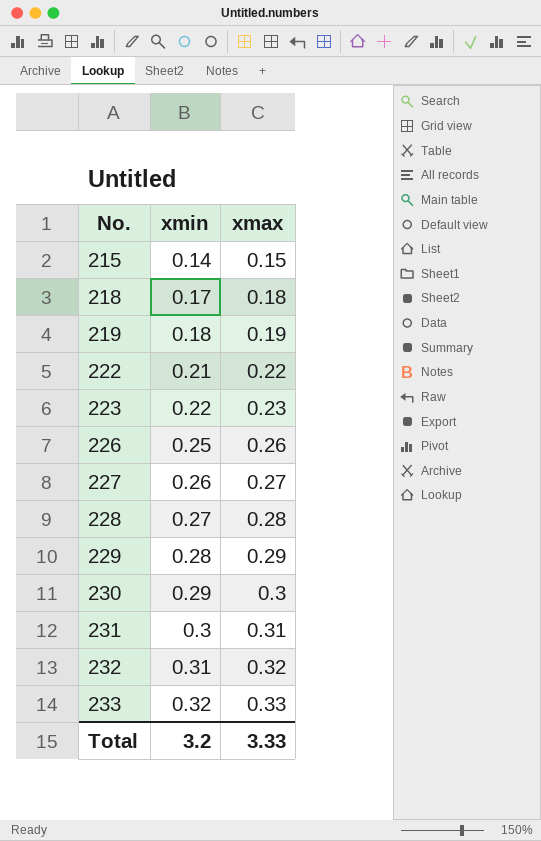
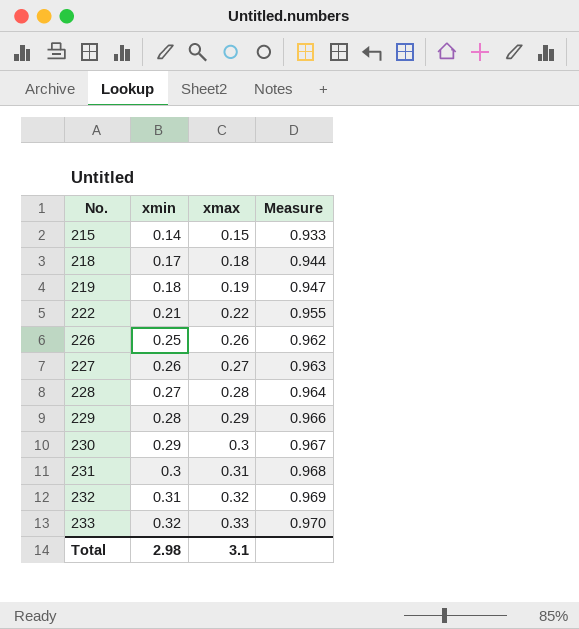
column Measure | formula: none -> [xmin] / [xmax]
row 223: 0.22 | 0.23 -> none
Total | xmin: 3.2 -> 2.98
Total | xmax: 3.33 -> 3.1

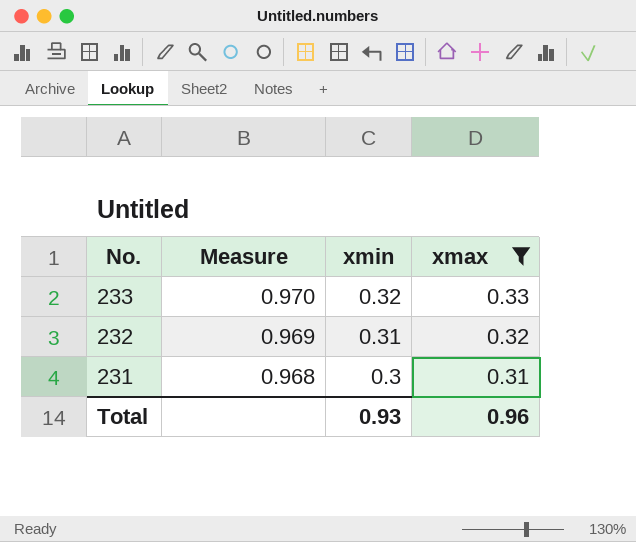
filter: none -> xmax >= 0.31
row order: No. ascending -> No. descending
column Measure | position: 4 -> 2
Total | xmin: 2.98 -> 0.93
Total | xmax: 3.1 -> 0.96

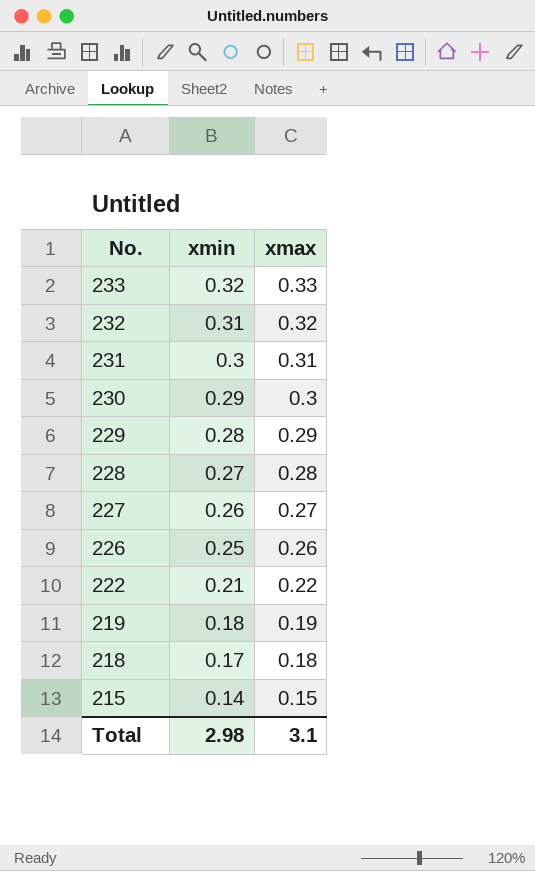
filter: xmax >= 0.31 -> none
column Measure | formula: [xmin] / [xmax] -> none
Total | xmin: 0.93 -> 2.98
Total | xmax: 0.96 -> 3.1

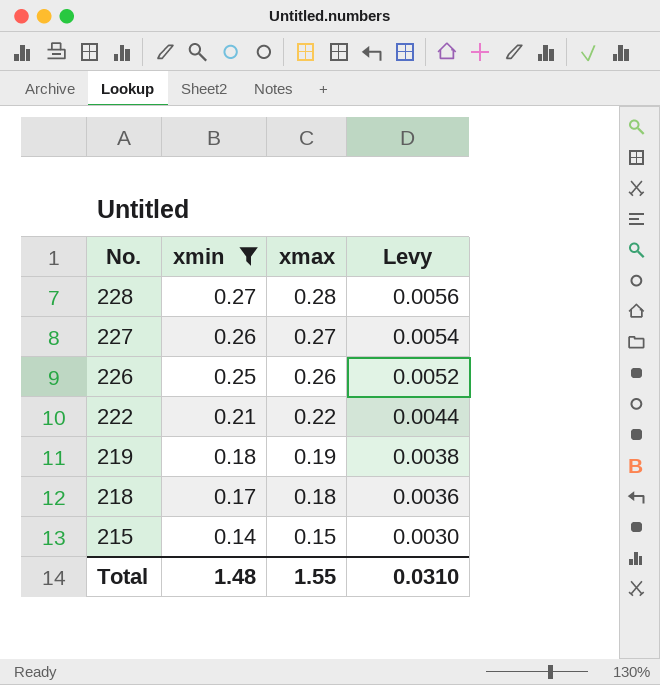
filter: none -> xmin <= 0.27
column Levy | formula: none -> [xmax] * 0.02
Total | xmin: 2.98 -> 1.48
Total | xmax: 3.1 -> 1.55

